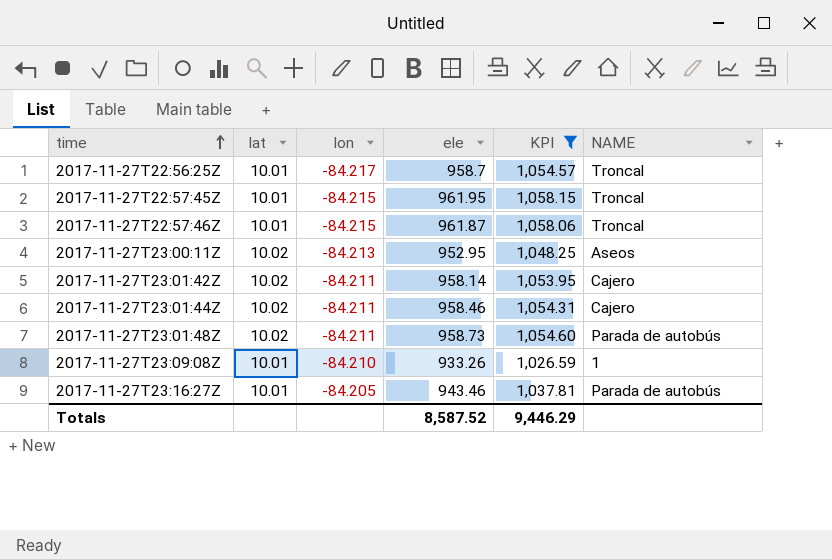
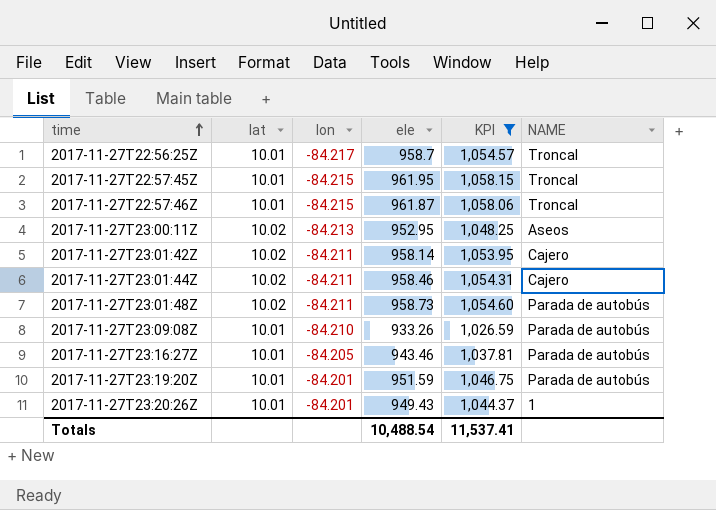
2017-11-27T23:09:08Z | NAME: 1 -> Parada de autobús
row 2017-11-27T23:19:20Z: none -> 10.01 | -84.201 | 951.59 | 1,046.75 | Parada de autobús
row 2017-11-27T23:20:26Z: none -> 10.01 | -84.201 | 949.43 | 1,044.37 | 1
Totals | ele: 8,587.52 -> 10,488.54
Totals | KPI: 9,446.29 -> 11,537.41

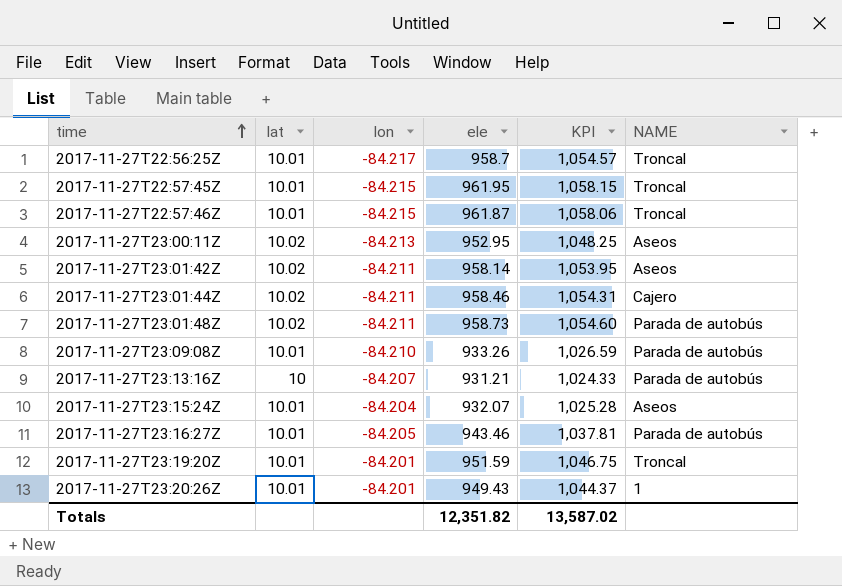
filter: KPI >= 1,026.59 -> none
2017-11-27T23:01:42Z | NAME: Cajero -> Aseos
2017-11-27T23:19:20Z | NAME: Parada de autobús -> Troncal
Totals | ele: 10,488.54 -> 12,351.82
Totals | KPI: 11,537.41 -> 13,587.02

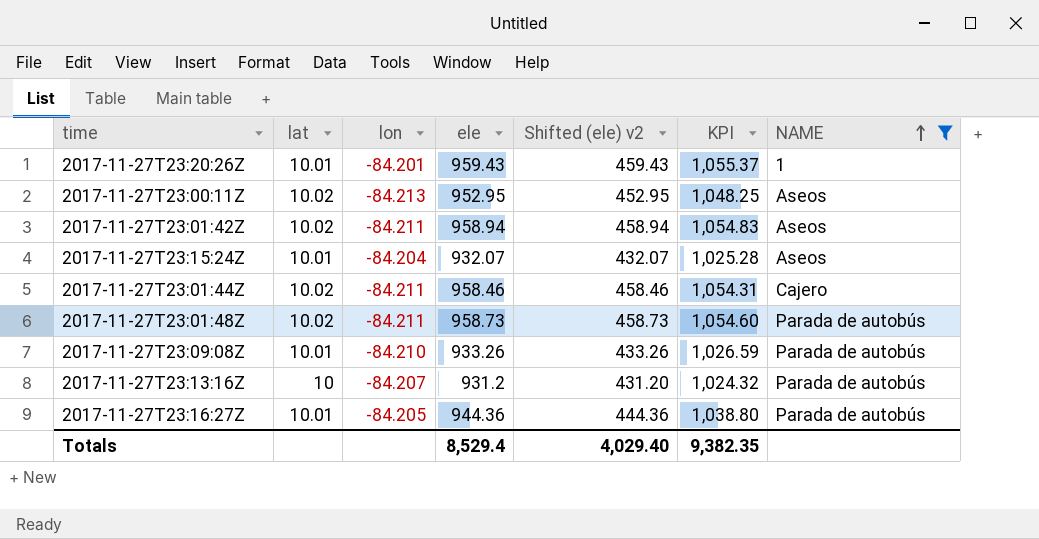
filter: none -> NAME != Troncal
row order: time ascending -> NAME ascending
column Shifted (ele) v2 | formula: none -> [ele] - 500
2017-11-27T23:20:26Z | ele: 949.43 -> 959.43
2017-11-27T23:20:26Z | KPI: 1,044.37 -> 1,055.37
2017-11-27T23:01:42Z | ele: 958.14 -> 958.94
2017-11-27T23:01:42Z | KPI: 1,053.95 -> 1,054.83
2017-11-27T23:13:16Z | ele: 931.21 -> 931.2
2017-11-27T23:13:16Z | KPI: 1,024.33 -> 1,024.32
2017-11-27T23:16:27Z | ele: 943.46 -> 944.36
2017-11-27T23:16:27Z | KPI: 1,037.81 -> 1,038.80
Totals | ele: 12,351.82 -> 8,529.4
Totals | KPI: 13,587.02 -> 9,382.35

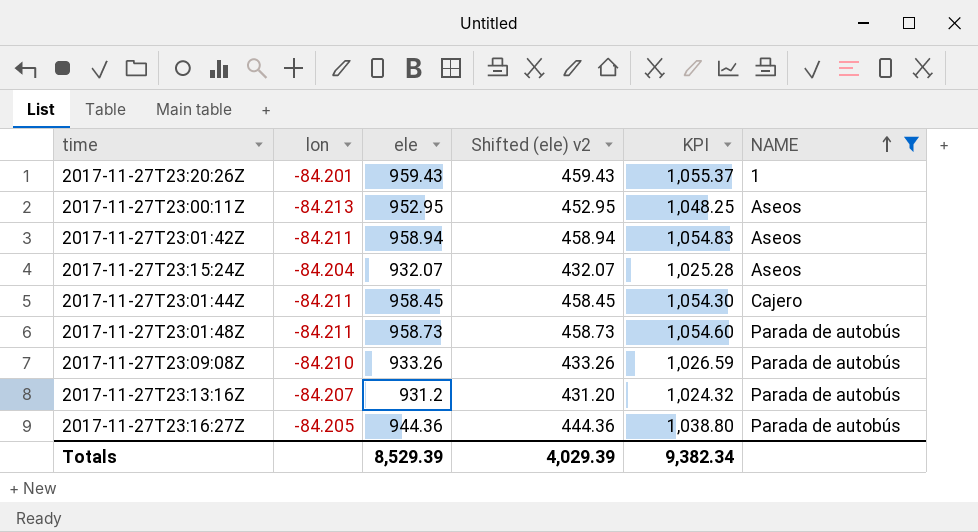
column lat | position: 2 -> none
2017-11-27T23:01:44Z | ele: 958.46 -> 958.45
2017-11-27T23:01:44Z | Shifted (ele) v2: 458.46 -> 458.45
2017-11-27T23:01:44Z | KPI: 1,054.31 -> 1,054.30
Totals | ele: 8,529.4 -> 8,529.39
Totals | Shifted (ele) v2: 4,029.40 -> 4,029.39
Totals | KPI: 9,382.35 -> 9,382.34

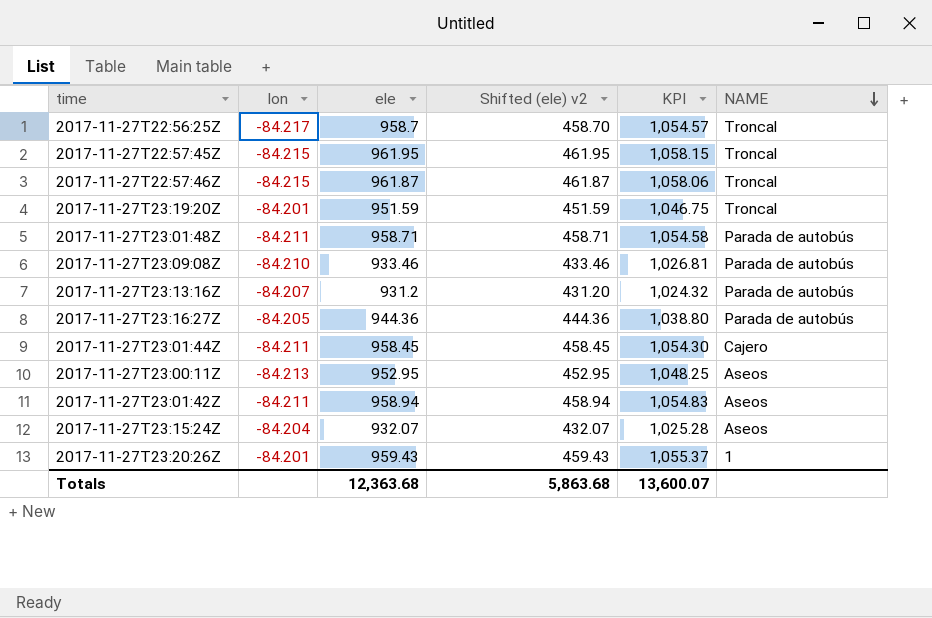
filter: NAME != Troncal -> none
row order: NAME ascending -> NAME descending
2017-11-27T23:01:48Z | ele: 958.73 -> 958.71
2017-11-27T23:01:48Z | Shifted (ele) v2: 458.73 -> 458.71
2017-11-27T23:01:48Z | KPI: 1,054.60 -> 1,054.58
2017-11-27T23:09:08Z | ele: 933.26 -> 933.46
2017-11-27T23:09:08Z | Shifted (ele) v2: 433.26 -> 433.46
2017-11-27T23:09:08Z | KPI: 1,026.59 -> 1,026.81
Totals | ele: 8,529.39 -> 12,363.68
Totals | Shifted (ele) v2: 4,029.39 -> 5,863.68
Totals | KPI: 9,382.34 -> 13,600.07

